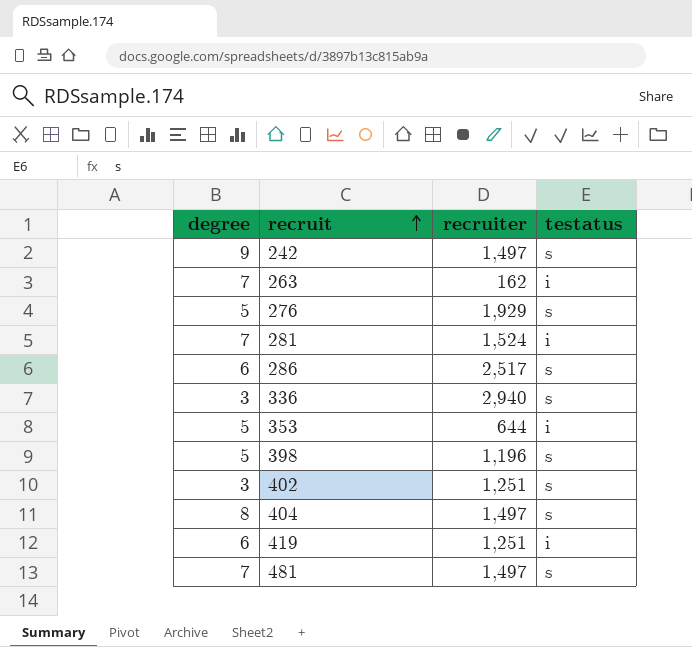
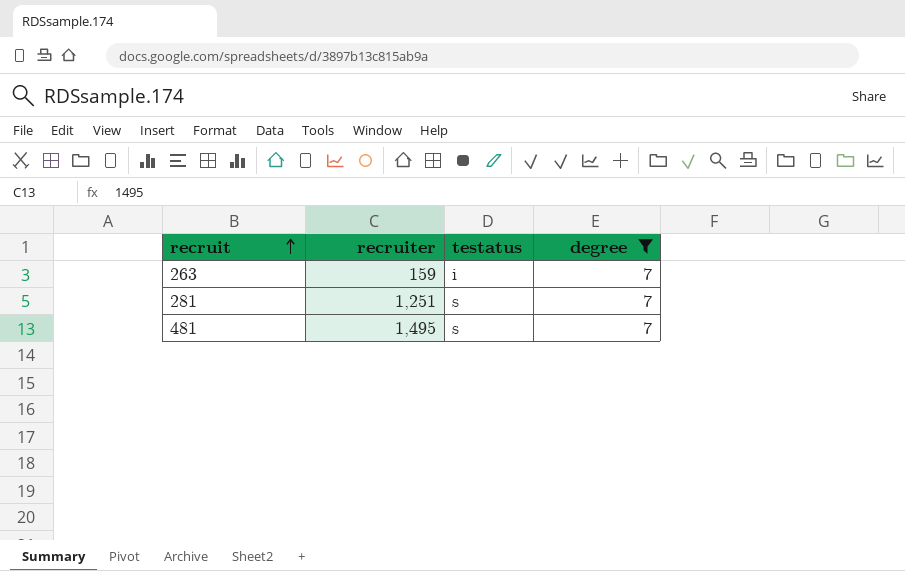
filter: none -> degree = 7
column degree | position: 1 -> 4
263 | recruiter: 162 -> 159
281 | recruiter: 1,524 -> 1,251
281 | testatus: i -> s
481 | recruiter: 1,497 -> 1,495

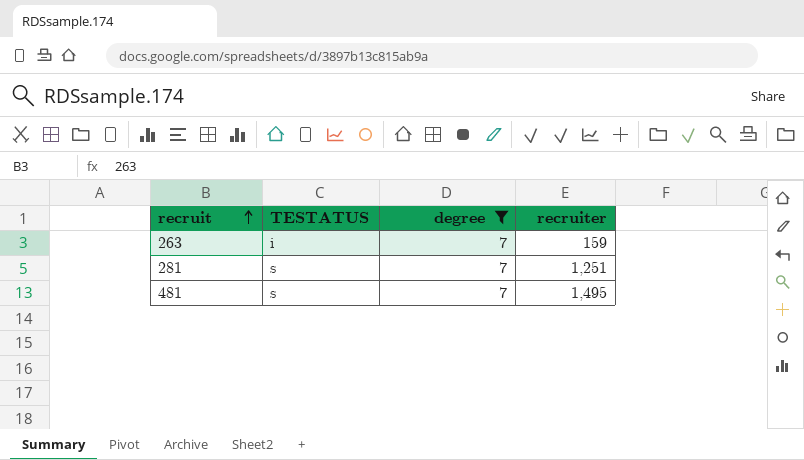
column name: testatus -> TESTATUS
column recruiter | position: 2 -> 4

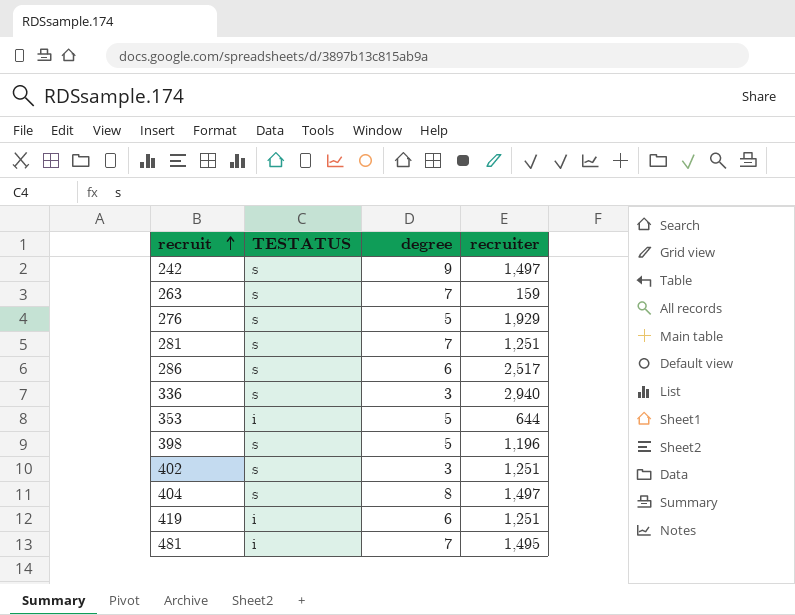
filter: degree = 7 -> none
263 | TESTATUS: i -> s
481 | TESTATUS: s -> i

